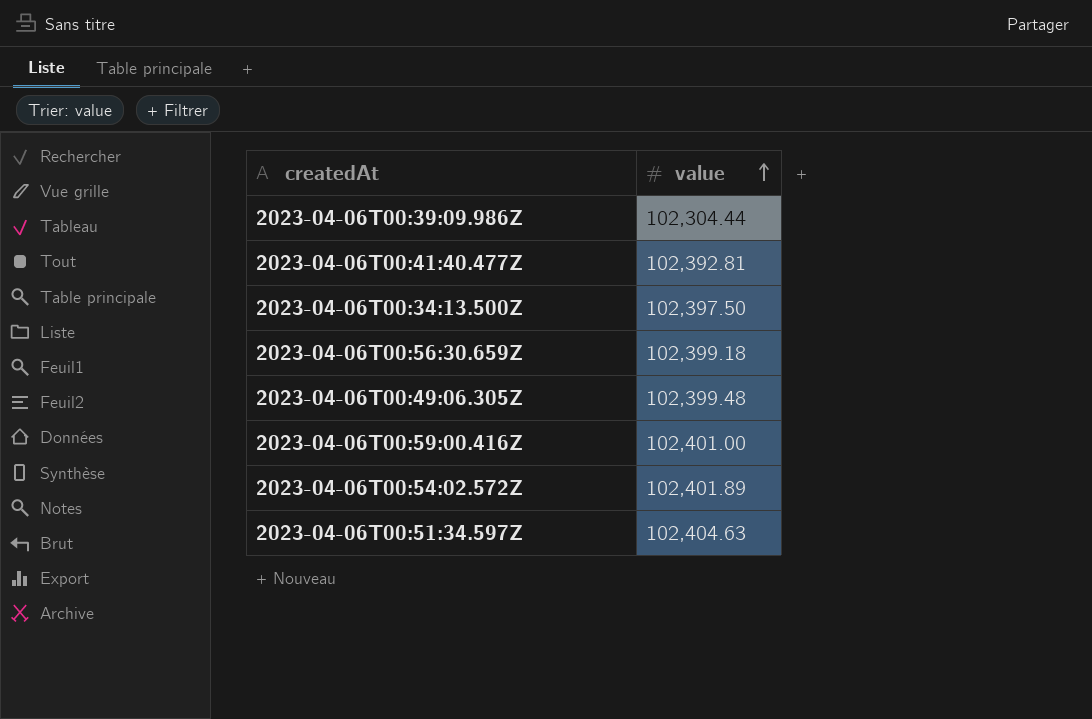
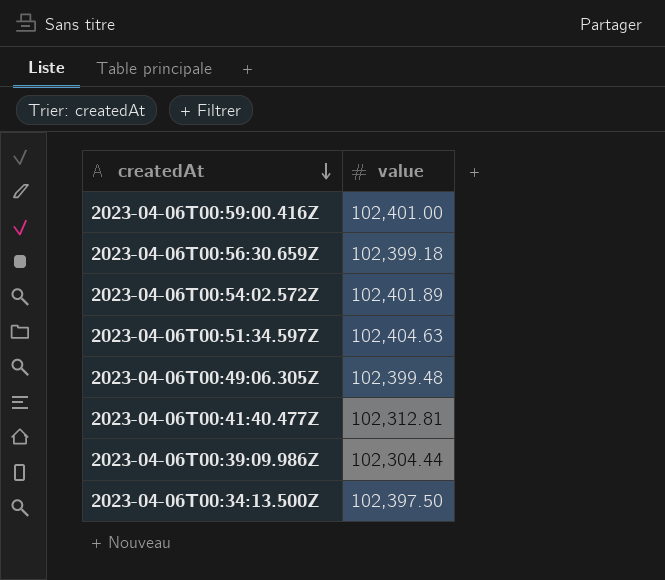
row order: value ascending -> createdAt descending
2023-04-06T00:41:40.477Z | value: 102,392.81 -> 102,312.81

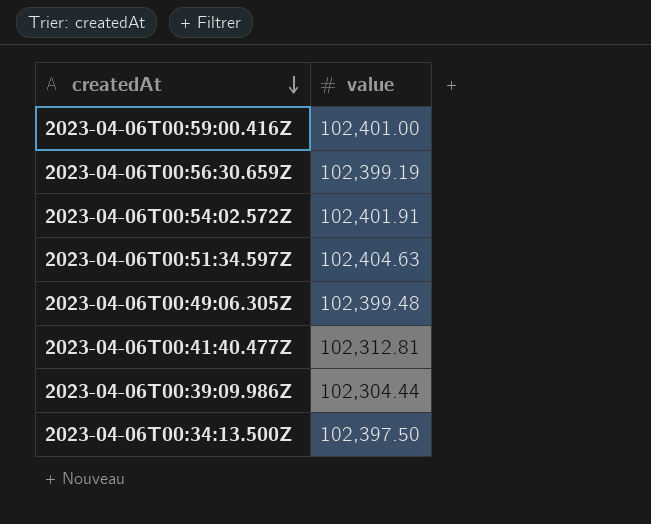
2023-04-06T00:56:30.659Z | value: 102,399.18 -> 102,399.19
2023-04-06T00:54:02.572Z | value: 102,401.89 -> 102,401.91

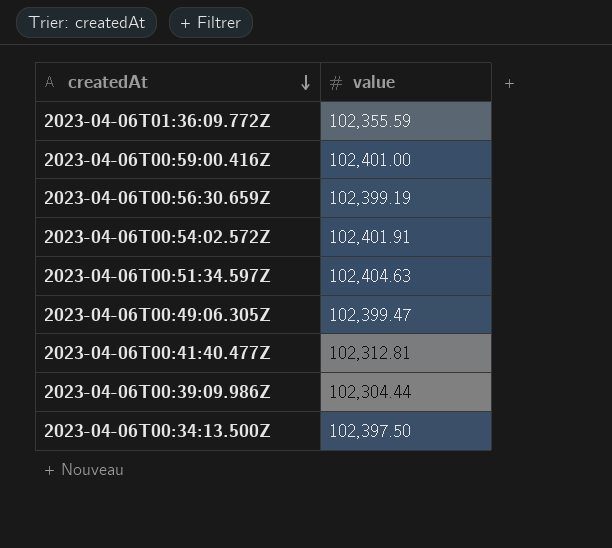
row 2023-04-06T01:36:09.772Z: none -> 102,355.59
2023-04-06T00:49:06.305Z | value: 102,399.48 -> 102,399.47

